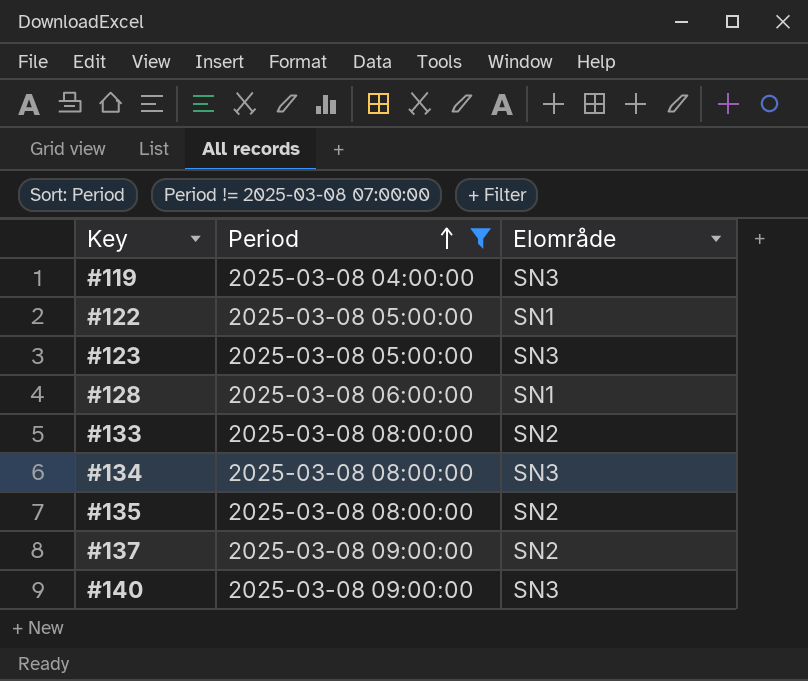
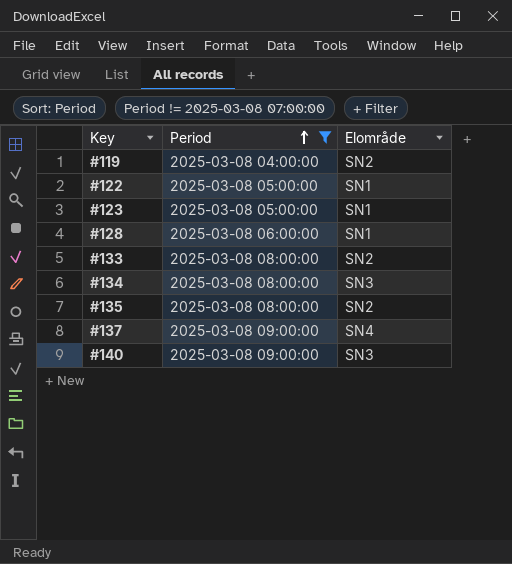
#119 | Elområde: SN3 -> SN2
#123 | Elområde: SN3 -> SN1
#137 | Elområde: SN2 -> SN4

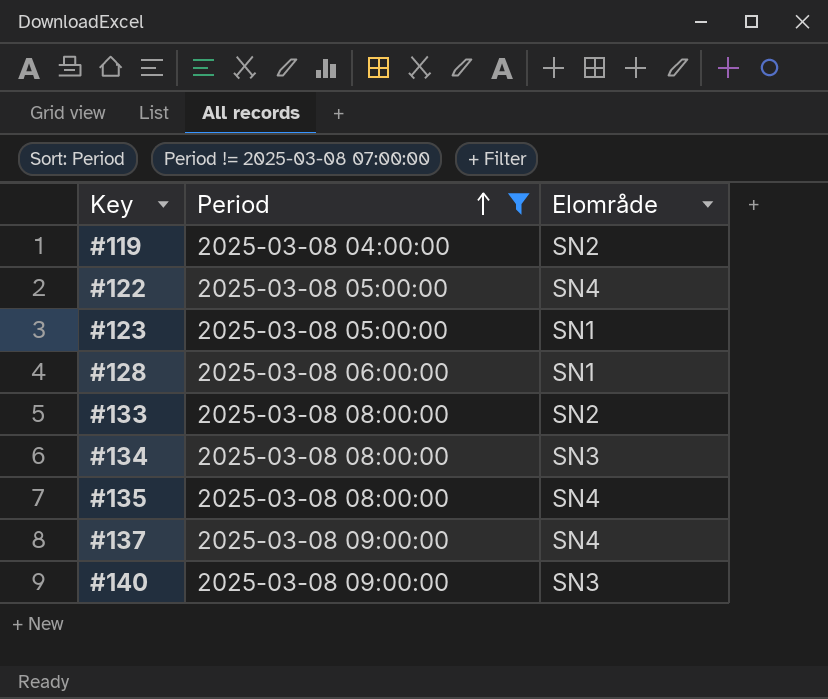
#122 | Elområde: SN1 -> SN4
#135 | Elområde: SN2 -> SN4

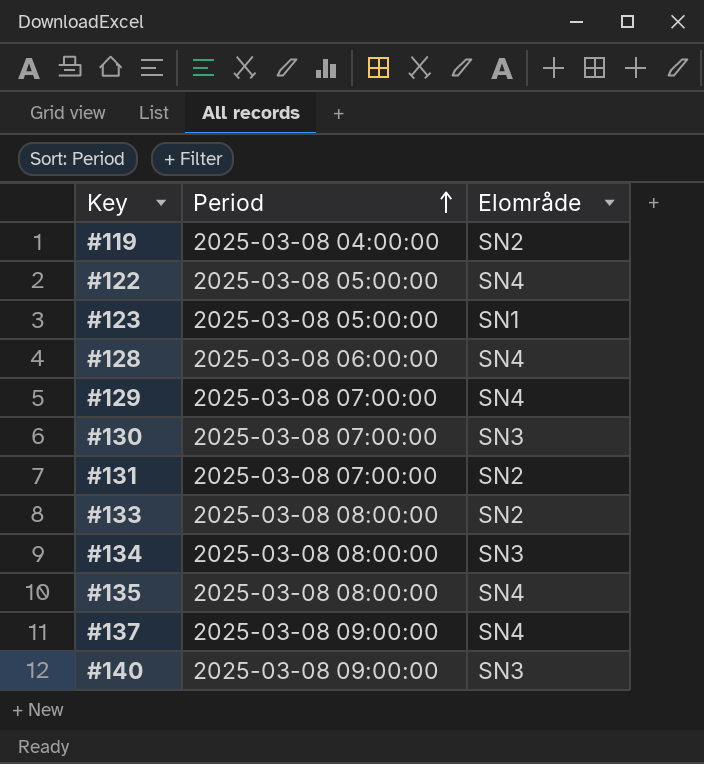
filter: Period != 2025-03-08 07:00:00 -> none
#128 | Elområde: SN1 -> SN4

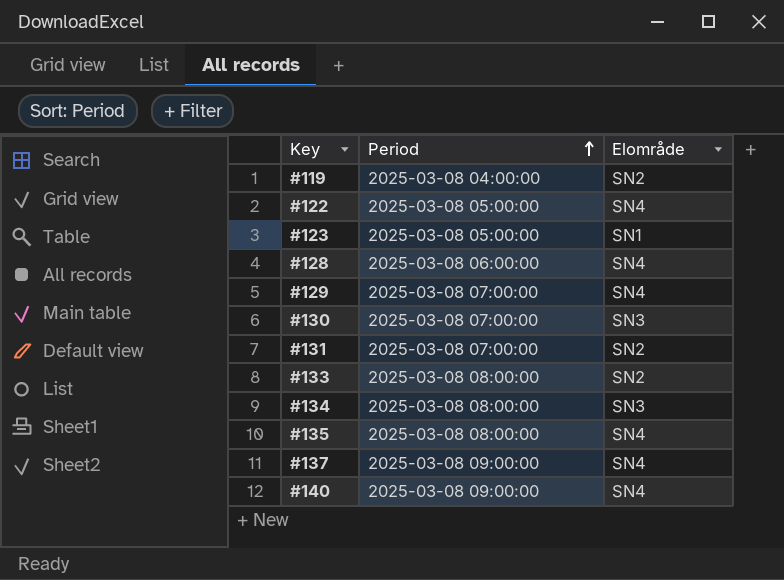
#140 | Elområde: SN3 -> SN4

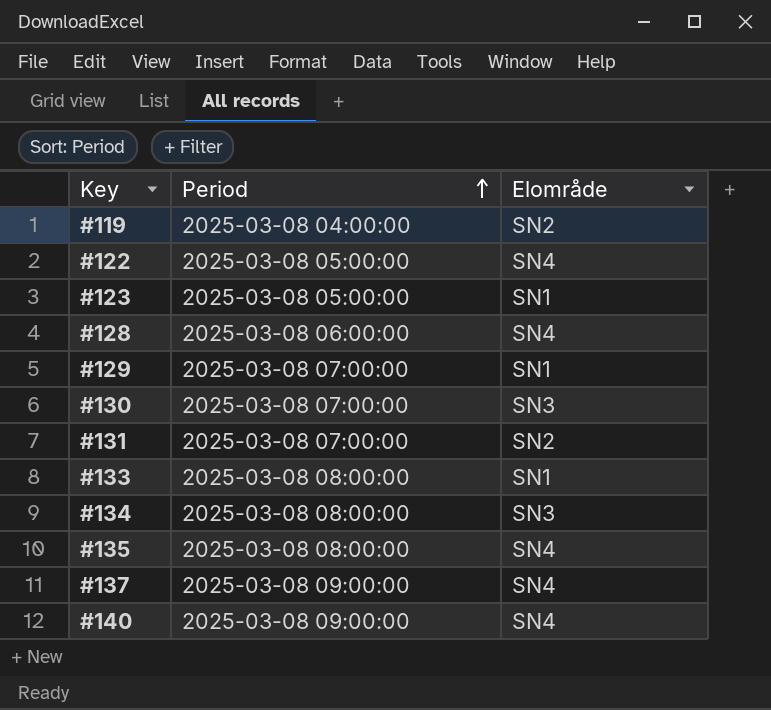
#129 | Elområde: SN4 -> SN1
#133 | Elområde: SN2 -> SN1

